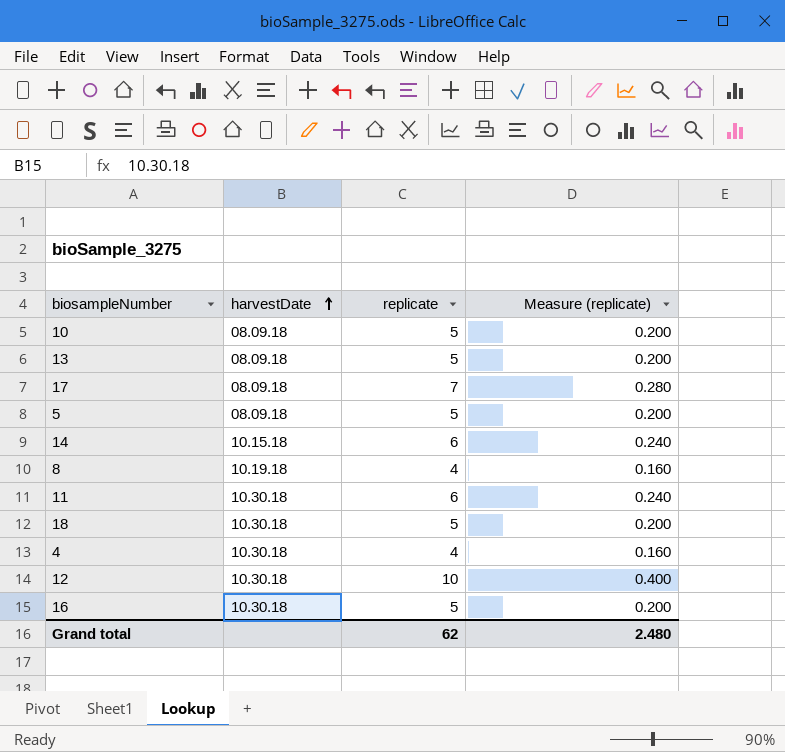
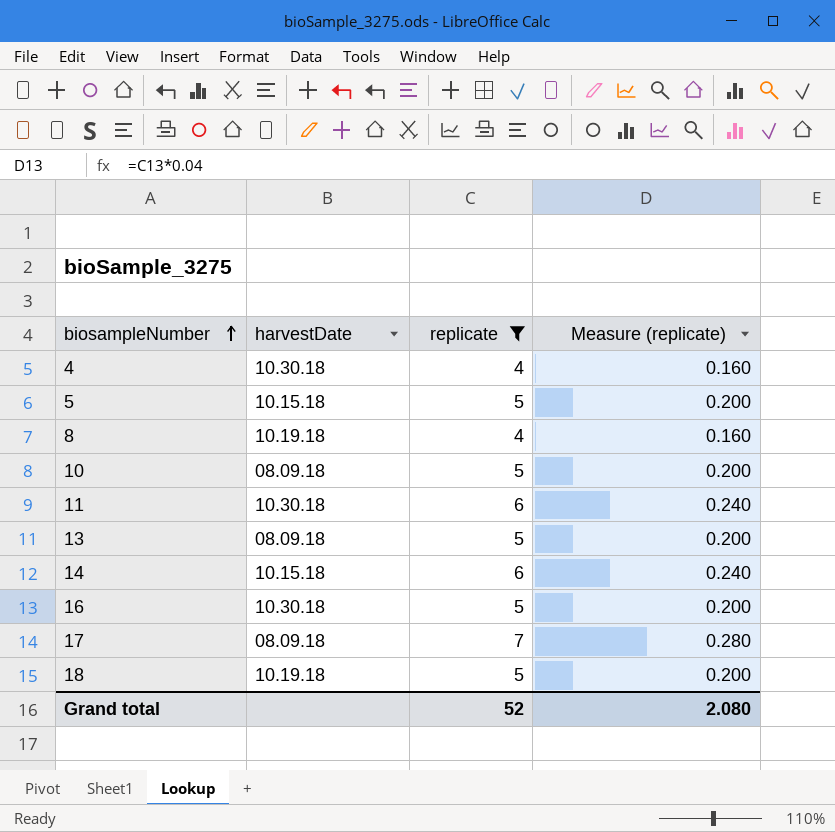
filter: none -> replicate != 10
row order: harvestDate ascending -> biosampleNumber ascending
5 | harvestDate: 08.09.18 -> 10.15.18
18 | harvestDate: 10.30.18 -> 10.19.18
Grand total | replicate: 62 -> 52
Grand total | Measure (replicate): 2.480 -> 2.080

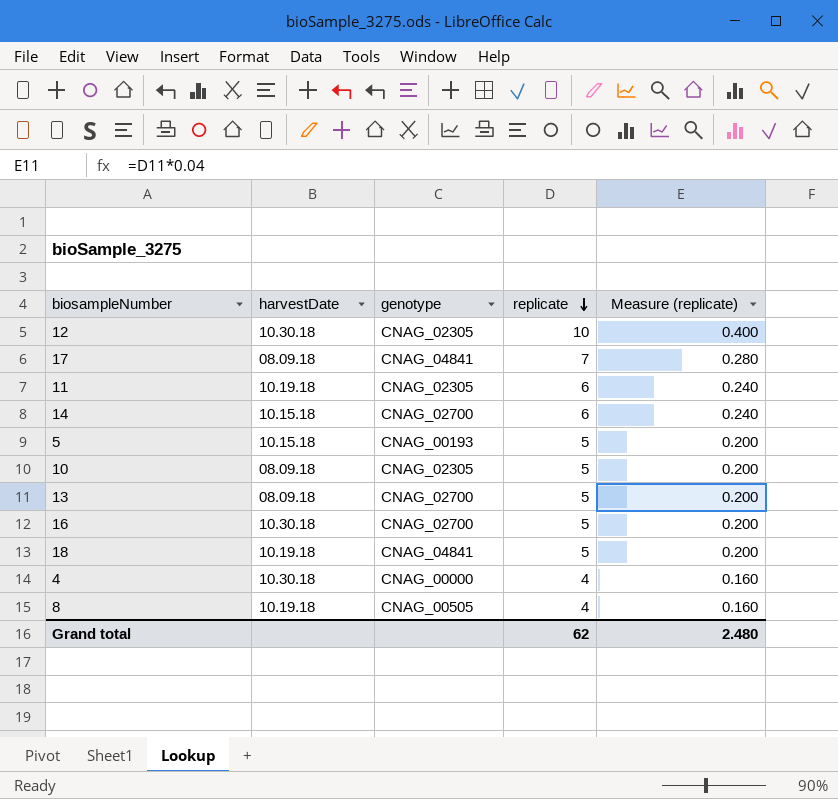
filter: replicate != 10 -> none
row order: biosampleNumber ascending -> replicate descending
column genotype | position: none -> 3
11 | harvestDate: 10.30.18 -> 10.19.18
Grand total | replicate: 52 -> 62
Grand total | Measure (replicate): 2.080 -> 2.480

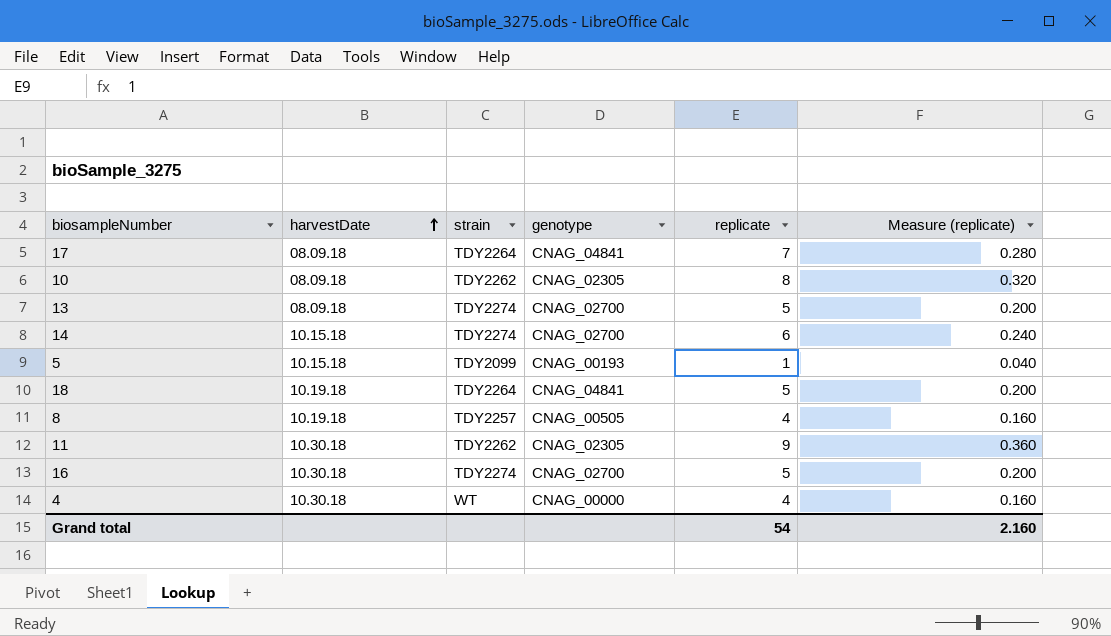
row order: replicate descending -> harvestDate ascending
column strain | position: none -> 3
row 12: 10.30.18 | CNAG_02305 | 10 | 0.400 -> none
10 | replicate: 5 -> 8
10 | Measure (replicate): 0.200 -> 0.320
5 | replicate: 5 -> 1
5 | Measure (replicate): 0.200 -> 0.040
11 | harvestDate: 10.19.18 -> 10.30.18
11 | replicate: 6 -> 9
11 | Measure (replicate): 0.240 -> 0.360
Grand total | replicate: 62 -> 54
Grand total | Measure (replicate): 2.480 -> 2.160

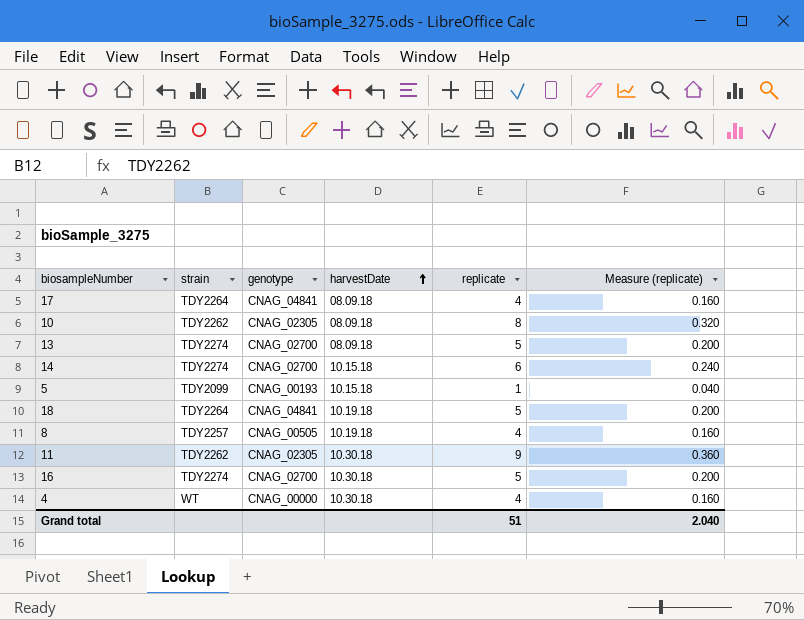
column harvestDate | position: 2 -> 4
17 | replicate: 7 -> 4
17 | Measure (replicate): 0.280 -> 0.160
Grand total | replicate: 54 -> 51
Grand total | Measure (replicate): 2.160 -> 2.040

